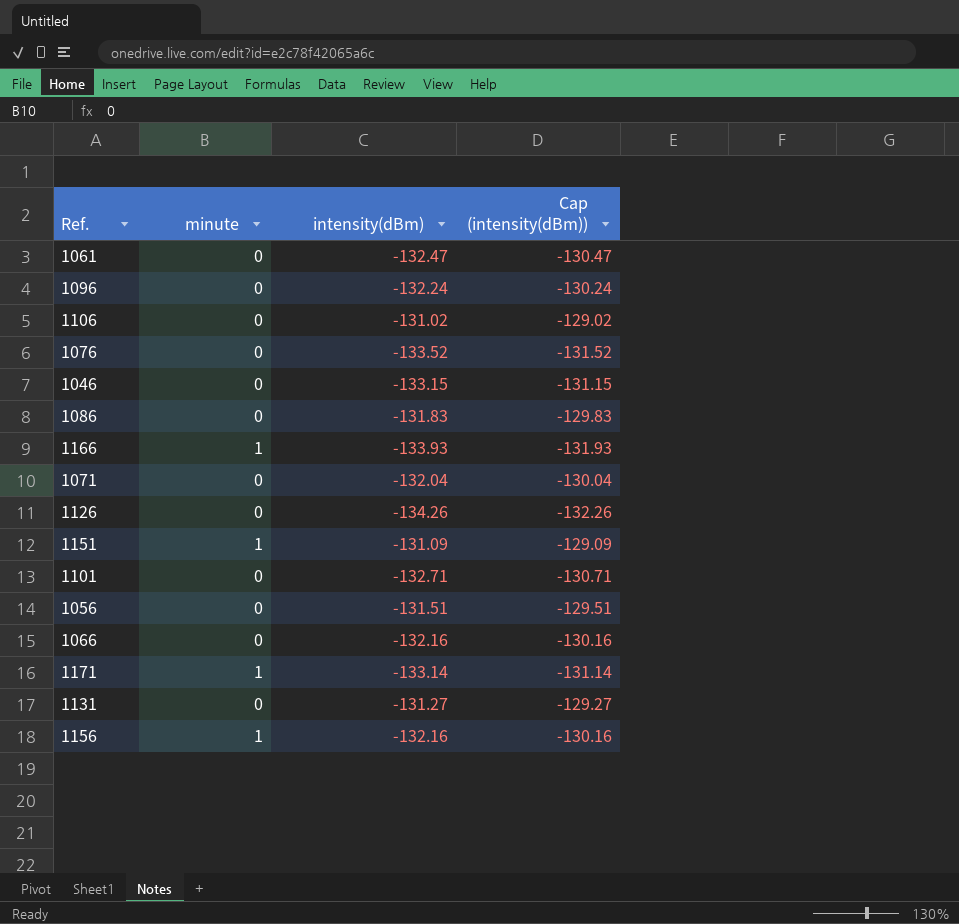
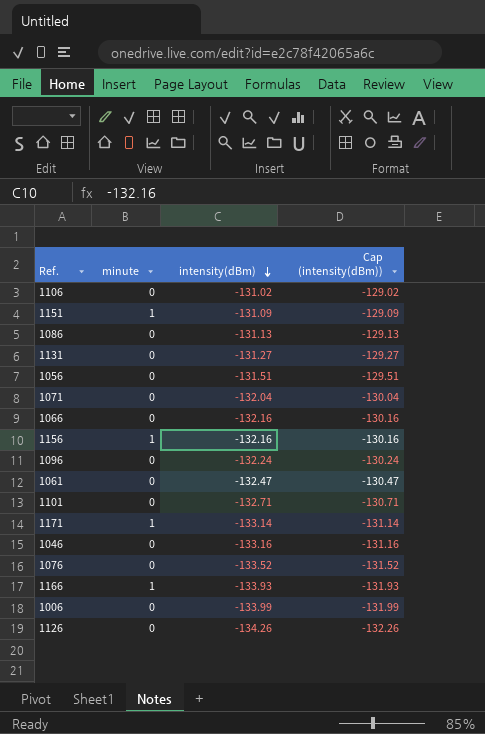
row order: none -> intensity(dBm) descending
1086 | intensity(dBm): -131.83 -> -131.13
1086 | Cap (intensity(dBm)): -129.83 -> -129.13
1046 | intensity(dBm): -133.15 -> -133.16
1046 | Cap (intensity(dBm)): -131.15 -> -131.16
row 1006: none -> 0 | -133.99 | -131.99

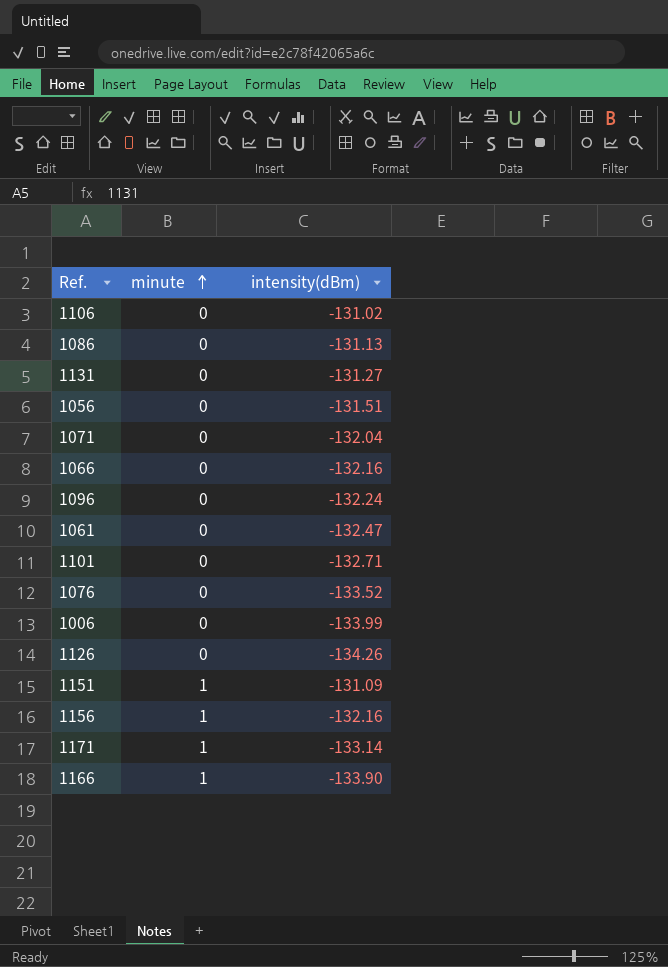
row order: intensity(dBm) descending -> minute ascending
column Cap (intensity(dBm)) | formula: [intensity(dBm)] + 2 -> none
row 1046: 0 | -133.16 | -131.16 -> none
1166 | intensity(dBm): -133.93 -> -133.90

